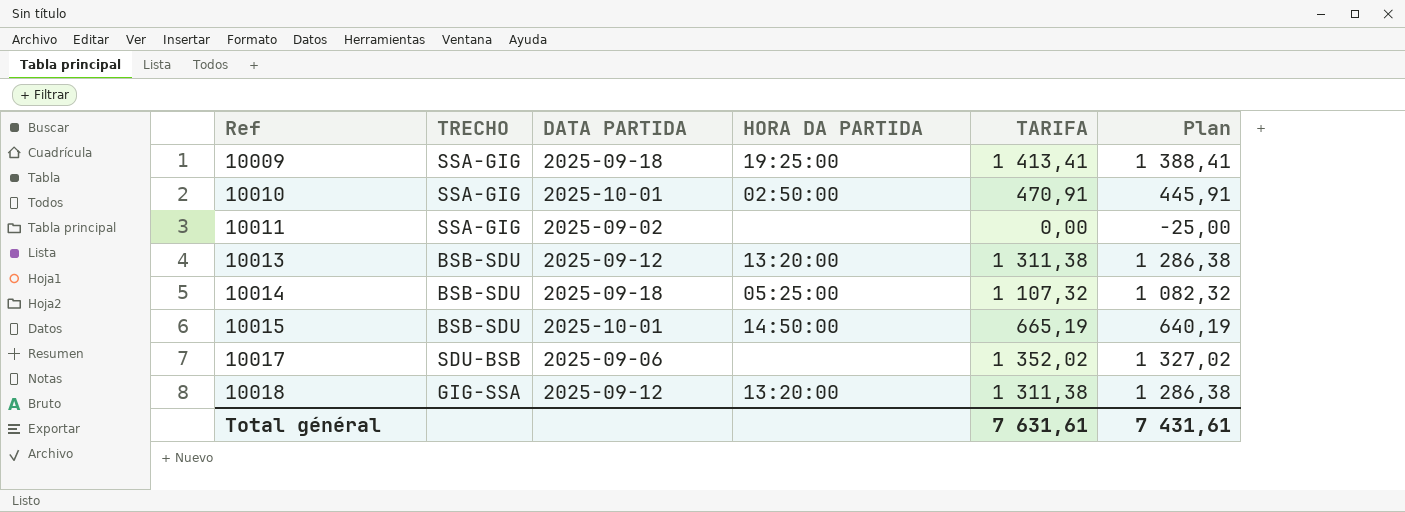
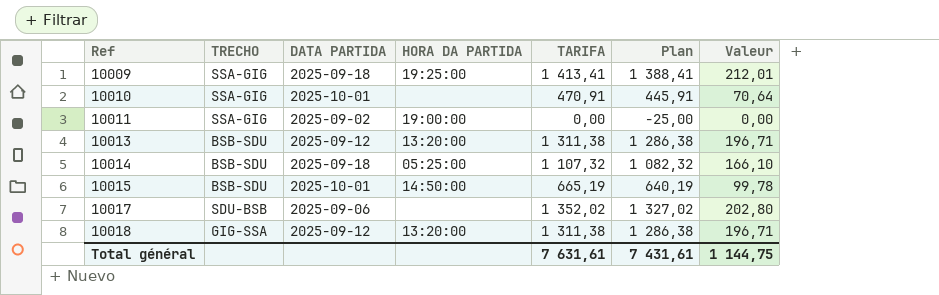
column Valeur | formula: none -> [TARIFA] * 0,15
10010 | HORA DA PARTIDA: 02:50:00 -> none
10011 | HORA DA PARTIDA: none -> 19:00:00

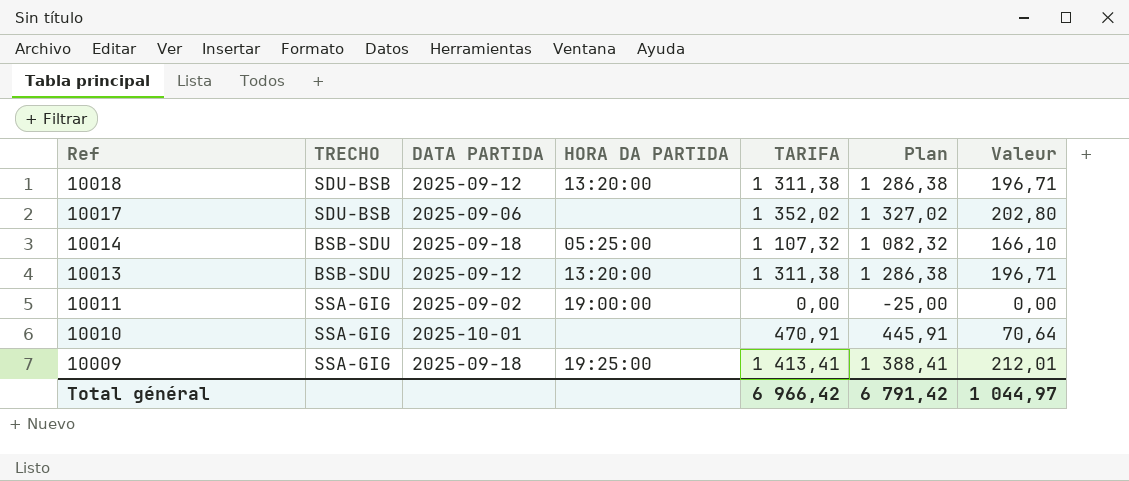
row order: Ref ascending -> Ref descending
row 10015: BSB-SDU | 2025-10-01 | 14:50:00 | 665,19 | 640,19 | 99,78 -> none
10018 | TRECHO: GIG-SSA -> SDU-BSB
Total général | TARIFA: 7 631,61 -> 6 966,42
Total général | Plan: 7 431,61 -> 6 791,42
Total général | Valeur: 1 144,75 -> 1 044,97

